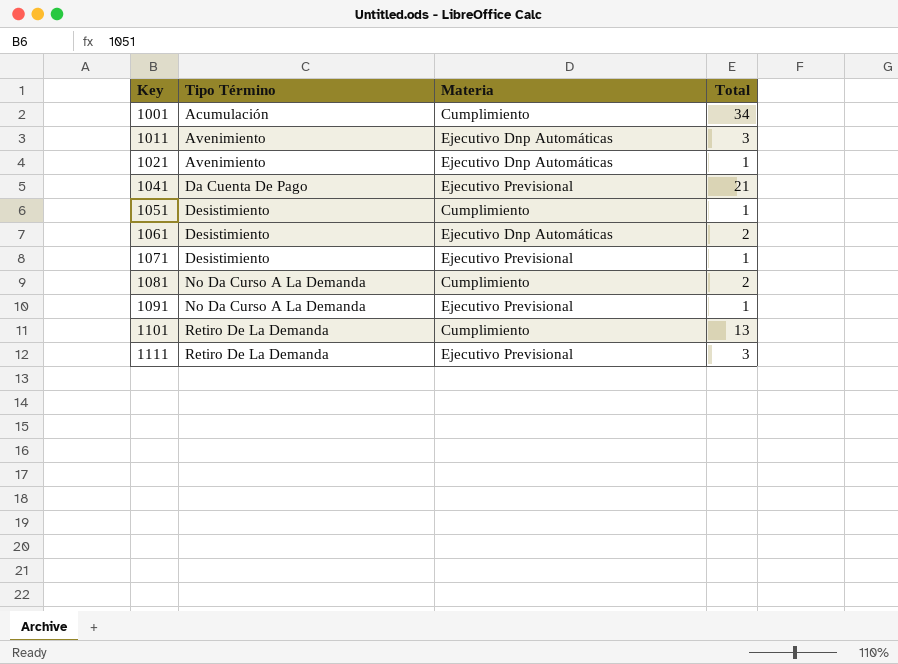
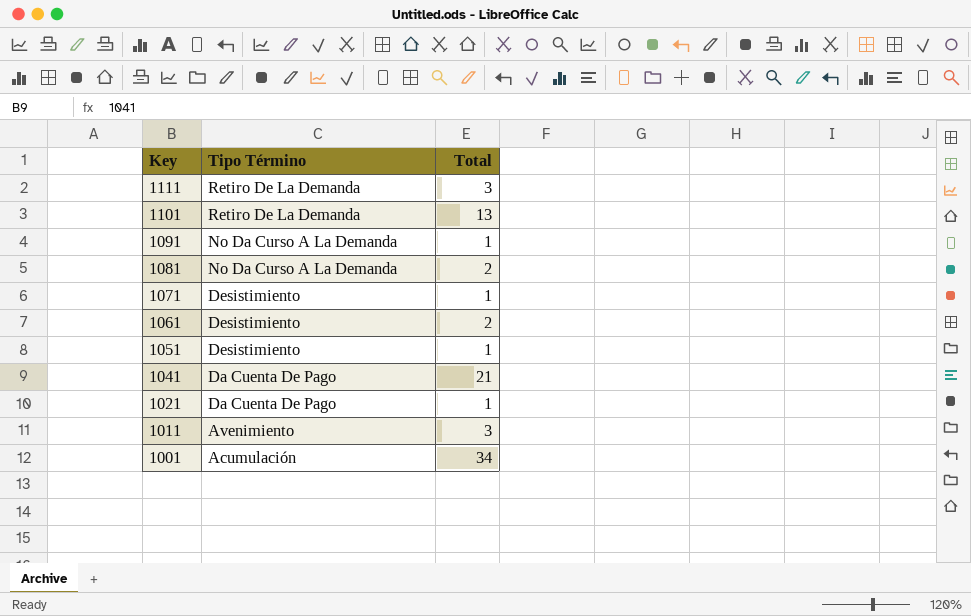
row order: Key ascending -> Key descending
column Materia | position: 3 -> none
1021 | Tipo Término: Avenimiento -> Da Cuenta De Pago

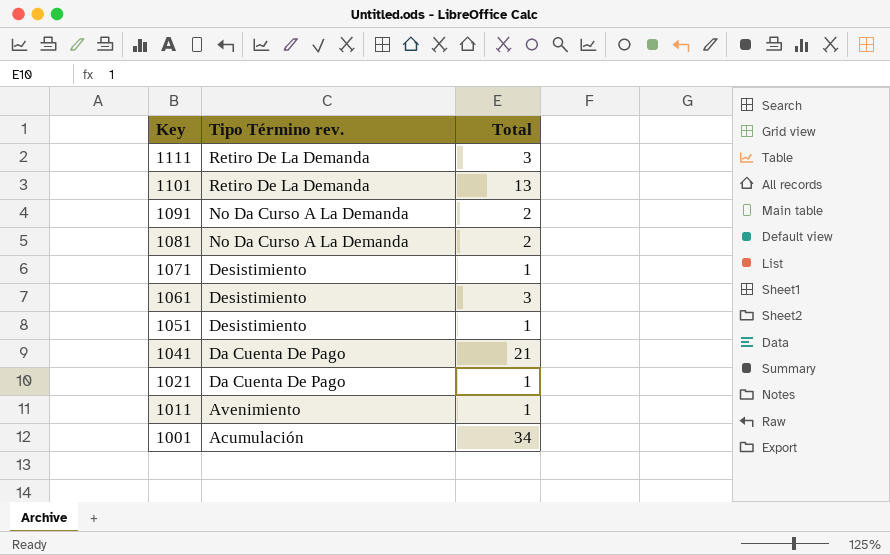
column name: Tipo Término -> Tipo Término rev.
1091 | Total: 1 -> 2
1061 | Total: 2 -> 3
1011 | Total: 3 -> 1

